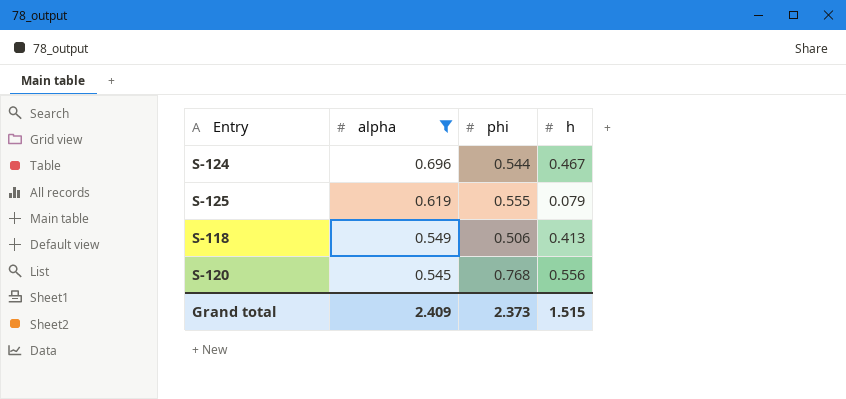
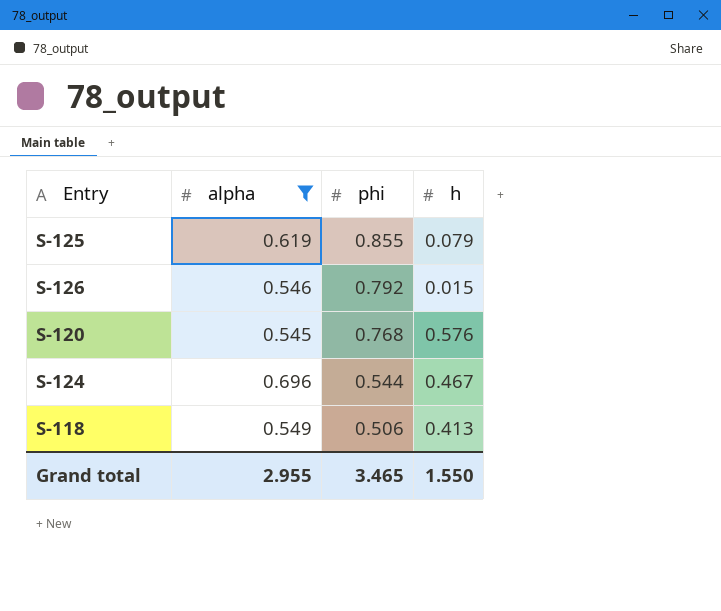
row order: alpha descending -> phi descending
S-125 | phi: 0.555 -> 0.855
row S-126: none -> 0.546 | 0.792 | 0.015
S-120 | h: 0.556 -> 0.576
Grand total | alpha: 2.409 -> 2.955
Grand total | phi: 2.373 -> 3.465
Grand total | h: 1.515 -> 1.550

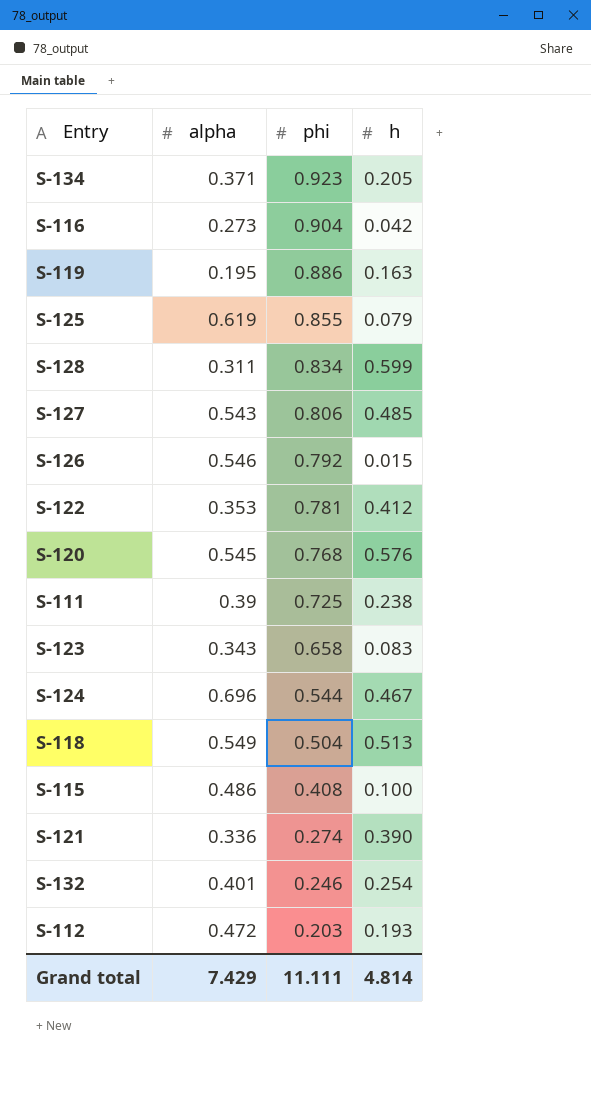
filter: alpha >= 0.545 -> none
S-118 | phi: 0.506 -> 0.504
S-118 | h: 0.413 -> 0.513
Grand total | alpha: 2.955 -> 7.429
Grand total | phi: 3.465 -> 11.111
Grand total | h: 1.550 -> 4.814

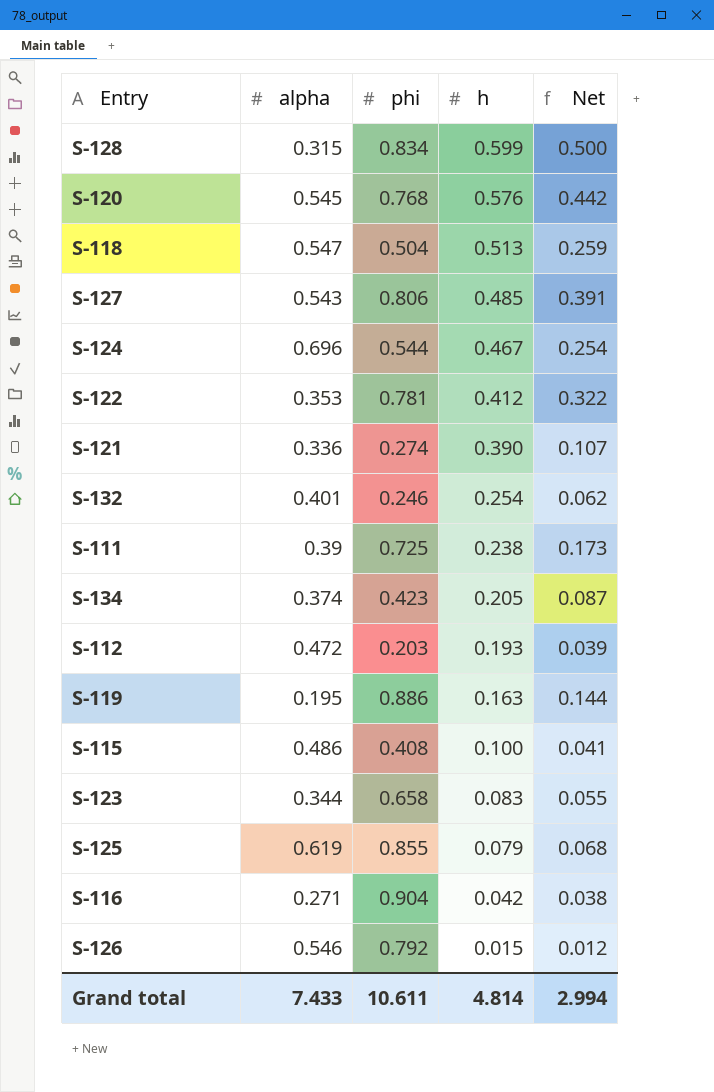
row order: phi descending -> h descending
column Net | formula: none -> [phi] * [h]
S-128 | alpha: 0.311 -> 0.315
S-118 | alpha: 0.549 -> 0.547
S-134 | alpha: 0.371 -> 0.374
S-134 | phi: 0.923 -> 0.423
S-123 | alpha: 0.343 -> 0.344
S-116 | alpha: 0.273 -> 0.271
Grand total | alpha: 7.429 -> 7.433
Grand total | phi: 11.111 -> 10.611

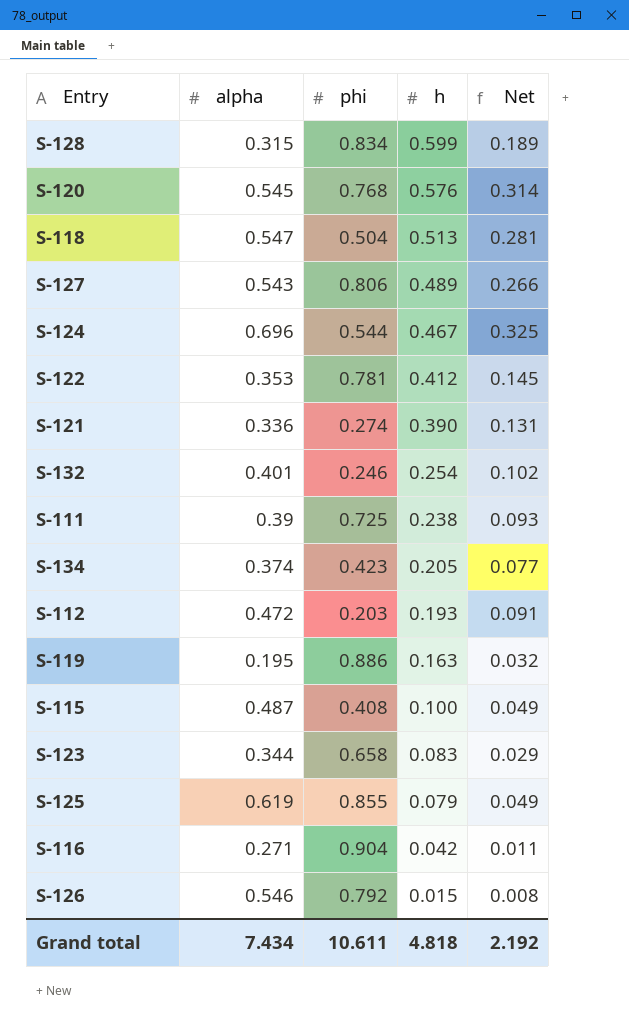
column Net | formula: [phi] * [h] -> [alpha] * [h]
S-127 | h: 0.485 -> 0.489
S-115 | alpha: 0.486 -> 0.487
Grand total | alpha: 7.433 -> 7.434
Grand total | h: 4.814 -> 4.818
Grand total | Net: 2.994 -> 2.192

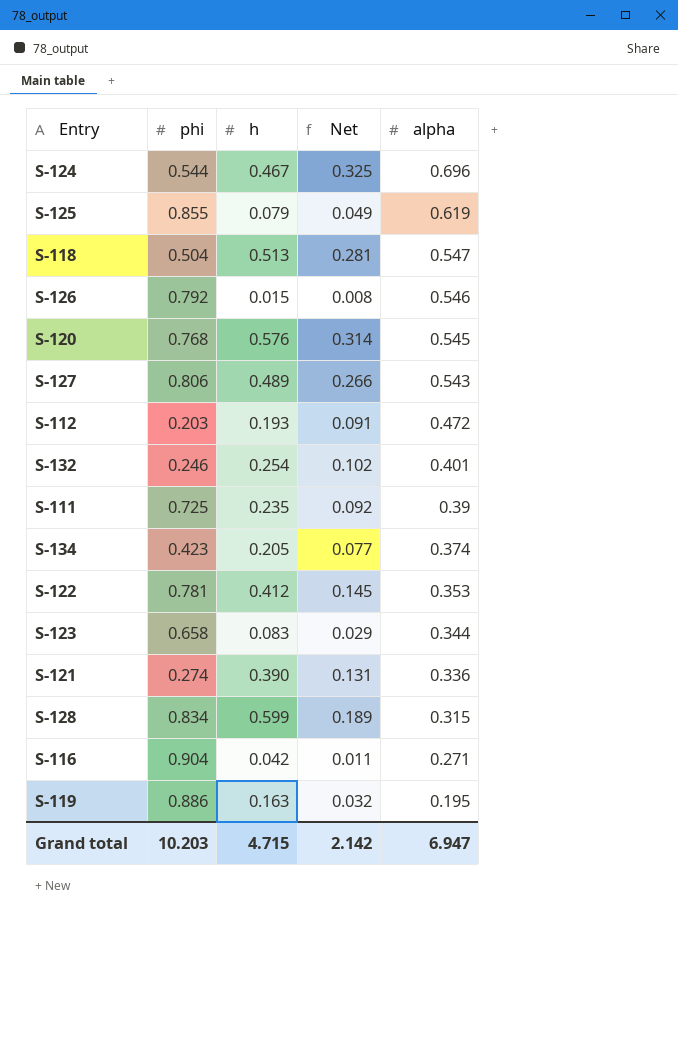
row order: h descending -> alpha descending
column alpha | position: 2 -> 5
row S-115: 0.487 | 0.408 | 0.100 | 0.049 -> none
S-111 | h: 0.238 -> 0.235
S-111 | Net: 0.093 -> 0.092
Grand total | phi: 10.611 -> 10.203
Grand total | h: 4.818 -> 4.715
Grand total | Net: 2.192 -> 2.142
Grand total | alpha: 7.434 -> 6.947

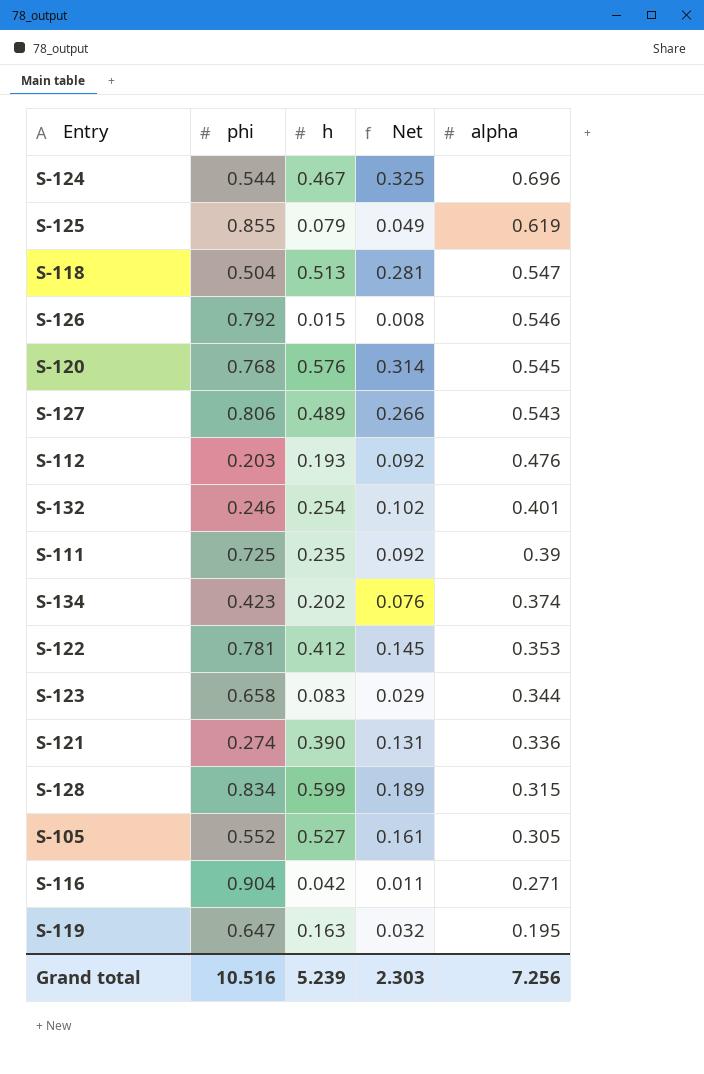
S-112 | Net: 0.091 -> 0.092
S-112 | alpha: 0.472 -> 0.476
S-134 | h: 0.205 -> 0.202
S-134 | Net: 0.077 -> 0.076
row S-105: none -> 0.552 | 0.527 | 0.161 | 0.305
S-119 | phi: 0.886 -> 0.647
Grand total | phi: 10.203 -> 10.516
Grand total | h: 4.715 -> 5.239
Grand total | Net: 2.142 -> 2.303
Grand total | alpha: 6.947 -> 7.256

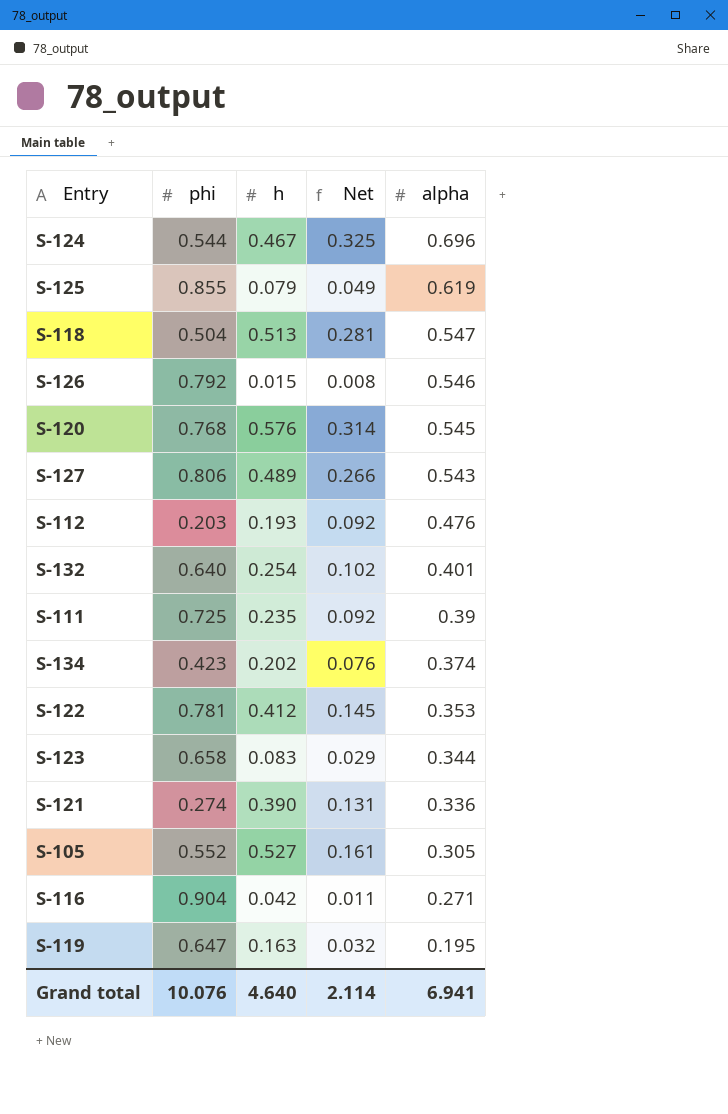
row S-128: 0.834 | 0.599 | 0.189 | 0.315 -> none
S-132 | phi: 0.246 -> 0.640
Grand total | phi: 10.516 -> 10.076
Grand total | h: 5.239 -> 4.640
Grand total | Net: 2.303 -> 2.114
Grand total | alpha: 7.256 -> 6.941

